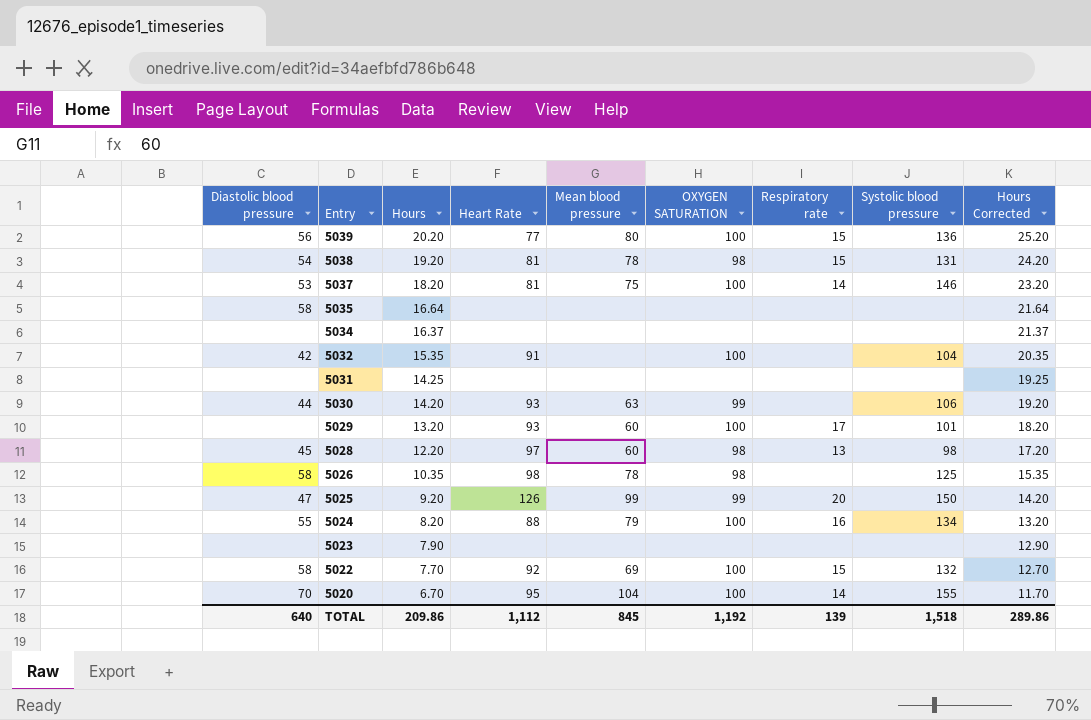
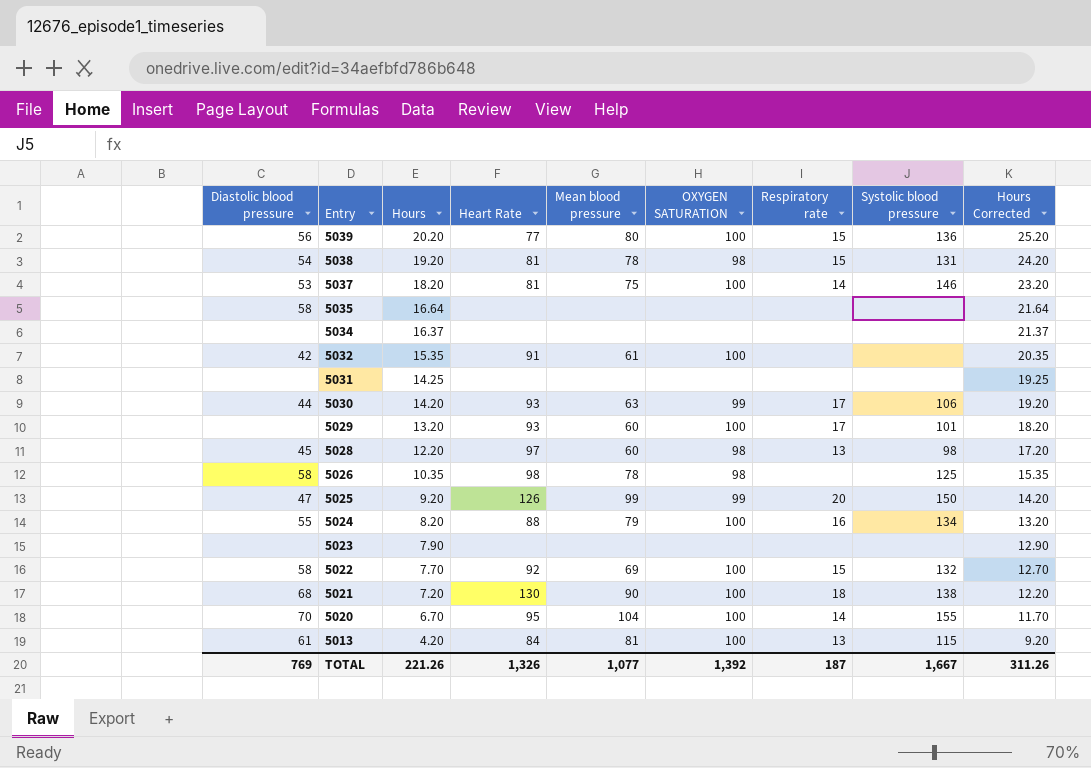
5032 | Mean blood pressure: none -> 61
5032 | Systolic blood pressure: 104 -> none
5030 | Respiratory rate: none -> 17
row 5021: none -> 68 | 7.20 | 130 | 90 | 100 | 18 | 138 | 12.20
row 5013: none -> 61 | 4.20 | 84 | 81 | 100 | 13 | 115 | 9.20
TOTAL | Diastolic blood pressure: 640 -> 769
TOTAL | Hours: 209.86 -> 221.26
TOTAL | Heart Rate: 1,112 -> 1,326
TOTAL | Mean blood pressure: 845 -> 1,077
TOTAL | OXYGEN SATURATION: 1,192 -> 1,392
TOTAL | Respiratory rate: 139 -> 187
TOTAL | Systolic blood pressure: 1,518 -> 1,667
TOTAL | Hours Corrected: 289.86 -> 311.26

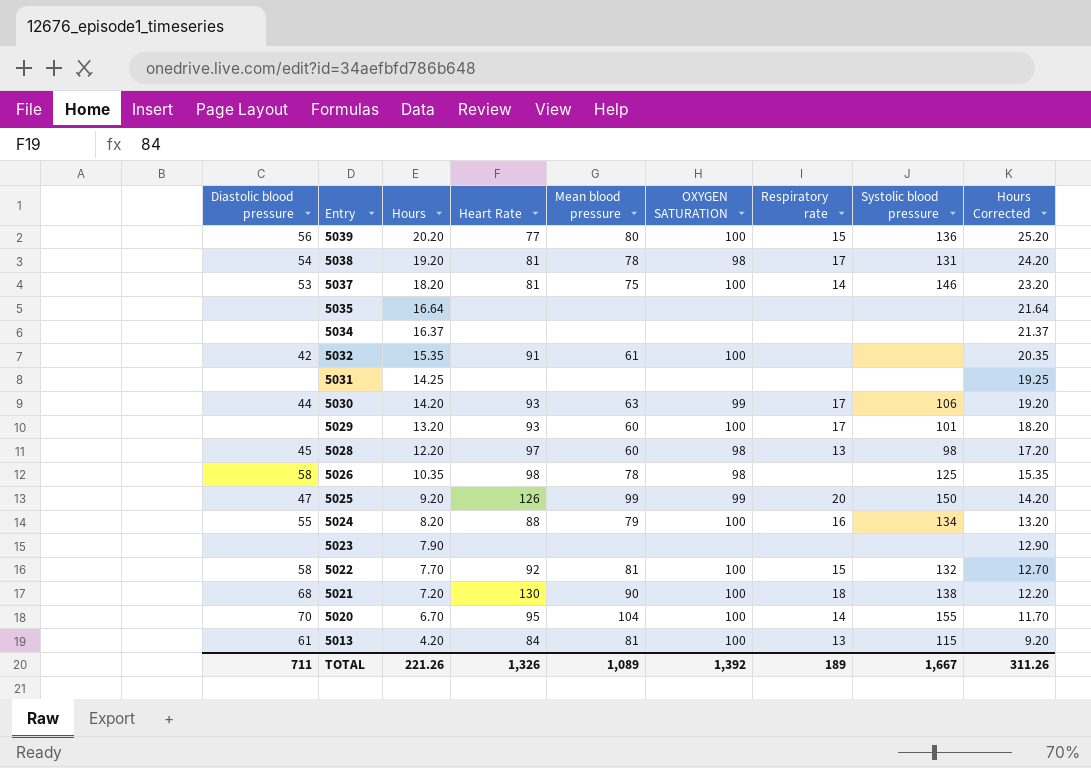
5038 | Respiratory rate: 15 -> 17
5035 | Diastolic blood pressure: 58 -> none
5022 | Mean blood pressure: 69 -> 81
TOTAL | Diastolic blood pressure: 769 -> 711
TOTAL | Mean blood pressure: 1,077 -> 1,089
TOTAL | Respiratory rate: 187 -> 189

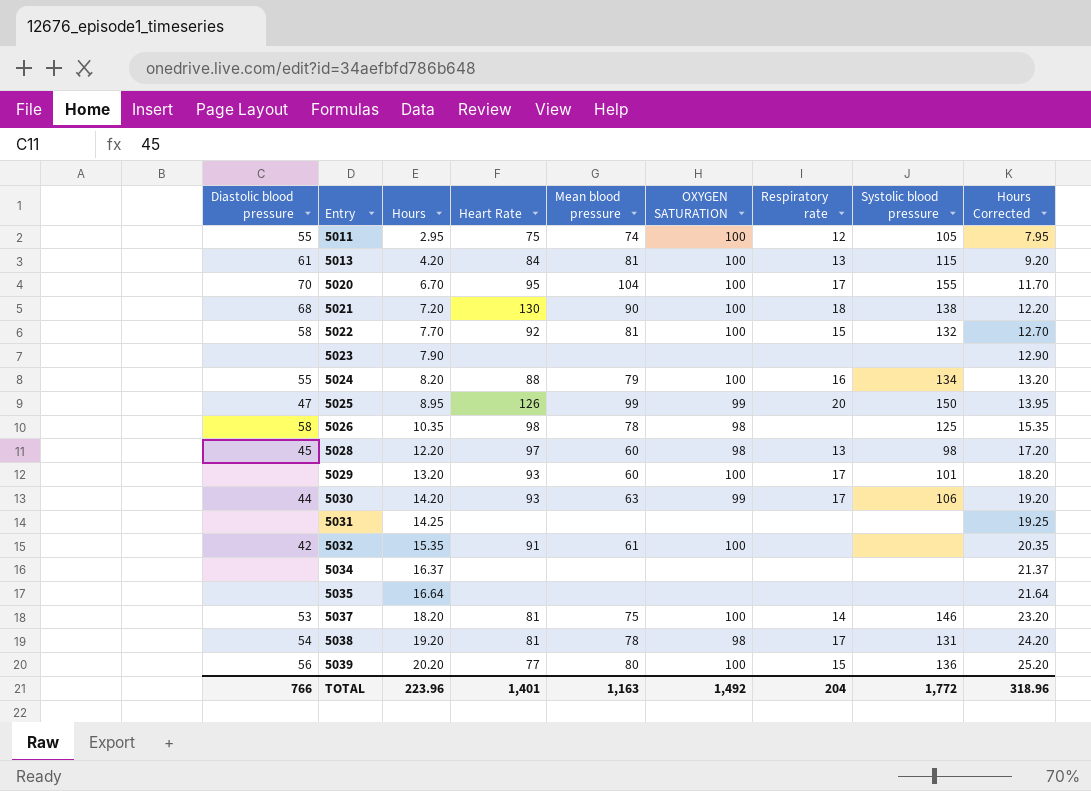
row order: Entry descending -> Entry ascending
row 5011: none -> 55 | 2.95 | 75 | 74 | 100 | 12 | 105 | 7.95
5020 | Respiratory rate: 14 -> 17
5025 | Hours: 9.20 -> 8.95
5025 | Hours Corrected: 14.20 -> 13.95
TOTAL | Diastolic blood pressure: 711 -> 766
TOTAL | Hours: 221.26 -> 223.96
TOTAL | Heart Rate: 1,326 -> 1,401
TOTAL | Mean blood pressure: 1,089 -> 1,163
TOTAL | OXYGEN SATURATION: 1,392 -> 1,492
TOTAL | Respiratory rate: 189 -> 204
TOTAL | Systolic blood pressure: 1,667 -> 1,772
TOTAL | Hours Corrected: 311.26 -> 318.96

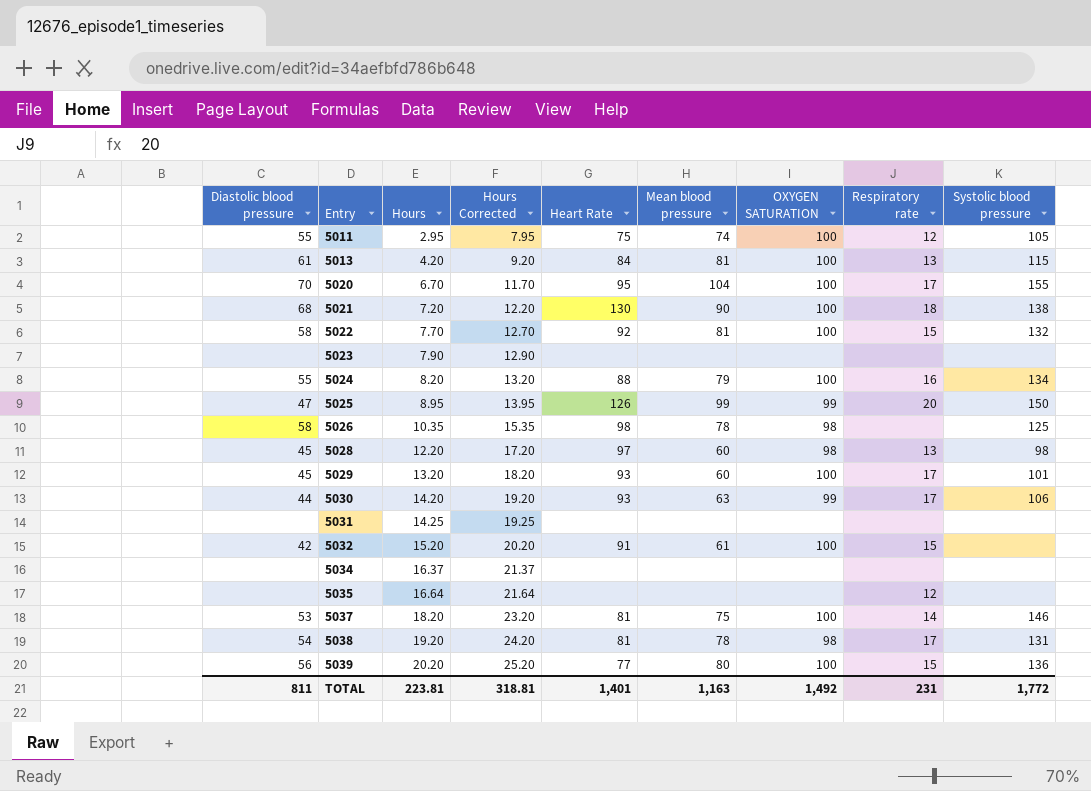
column Hours Corrected | position: 9 -> 4
5029 | Diastolic blood pressure: none -> 45
5032 | Hours: 15.35 -> 15.20
5032 | Hours Corrected: 20.35 -> 20.20
5032 | Respiratory rate: none -> 15
5035 | Respiratory rate: none -> 12
TOTAL | Diastolic blood pressure: 766 -> 811
TOTAL | Hours: 223.96 -> 223.81
TOTAL | Hours Corrected: 318.96 -> 318.81
TOTAL | Respiratory rate: 204 -> 231

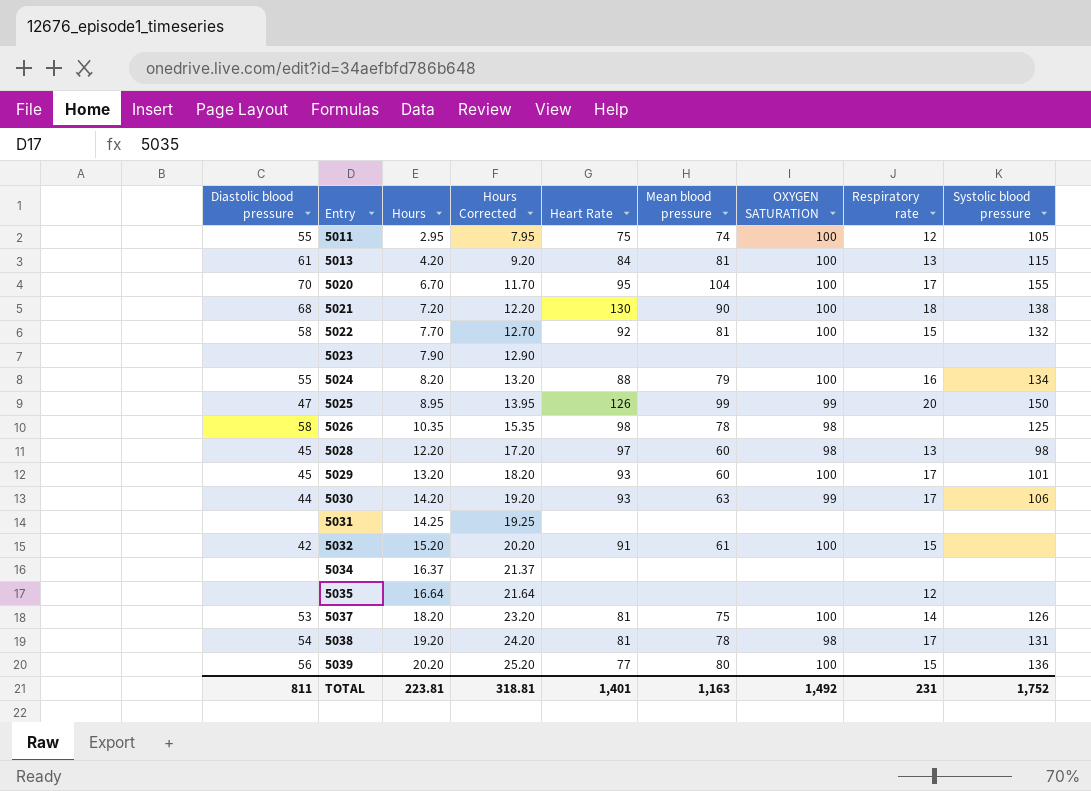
5037 | Systolic blood pressure: 146 -> 126
TOTAL | Systolic blood pressure: 1,772 -> 1,752

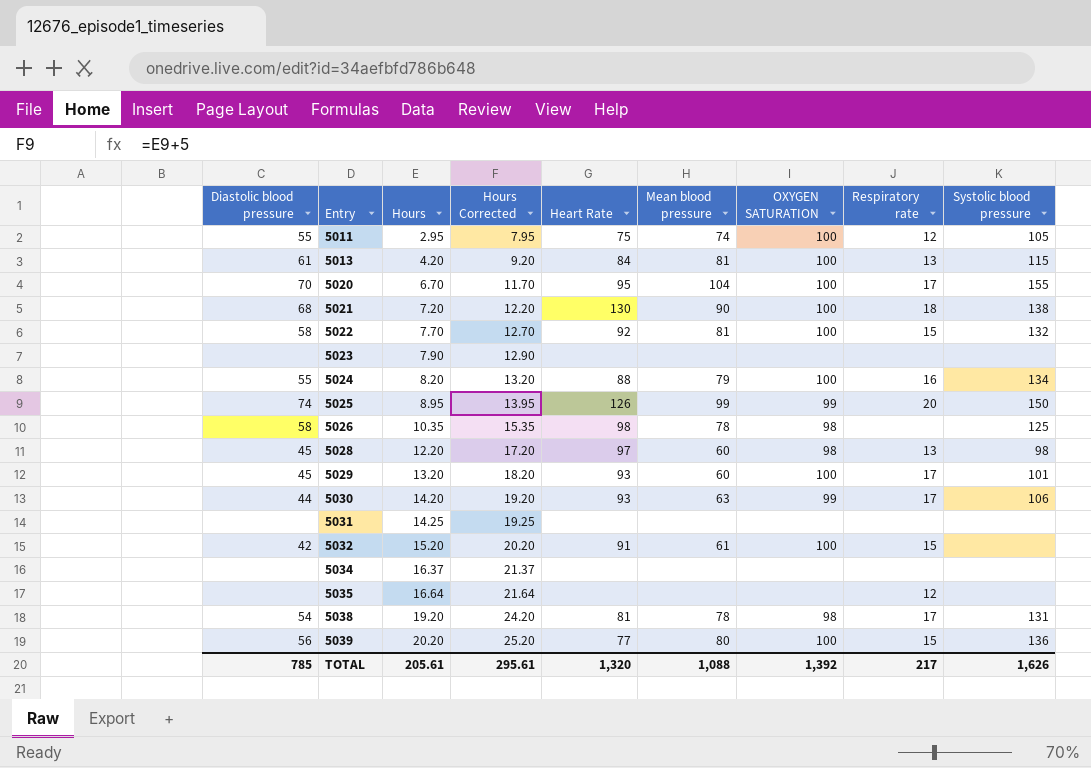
row 5037: 53 | 18.20 | 23.20 | 81 | 75 | 100 | 14 | 126 -> none
5025 | Diastolic blood pressure: 47 -> 74
TOTAL | Diastolic blood pressure: 811 -> 785
TOTAL | Hours: 223.81 -> 205.61
TOTAL | Hours Corrected: 318.81 -> 295.61
TOTAL | Heart Rate: 1,401 -> 1,320
TOTAL | Mean blood pressure: 1,163 -> 1,088
TOTAL | OXYGEN SATURATION: 1,492 -> 1,392
TOTAL | Respiratory rate: 231 -> 217
TOTAL | Systolic blood pressure: 1,752 -> 1,626

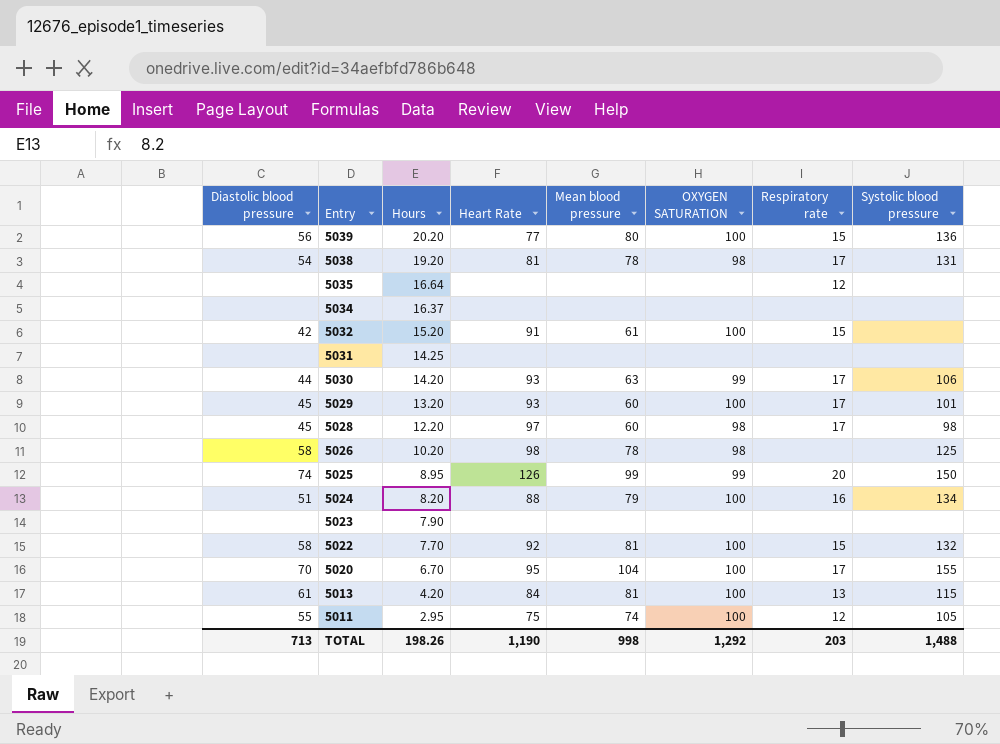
row order: Entry ascending -> Entry descending
column Hours Corrected | formula: [Hours] + 5 -> none
row 5021: 68 | 7.20 | 12.20 | 130 | 90 | 100 | 18 | 138 -> none
5028 | Respiratory rate: 13 -> 17
5026 | Hours: 10.35 -> 10.20
5024 | Diastolic blood pressure: 55 -> 51
TOTAL | Diastolic blood pressure: 785 -> 713
TOTAL | Hours: 205.61 -> 198.26
TOTAL | Heart Rate: 1,320 -> 1,190
TOTAL | Mean blood pressure: 1,088 -> 998
TOTAL | OXYGEN SATURATION: 1,392 -> 1,292
TOTAL | Respiratory rate: 217 -> 203
TOTAL | Systolic blood pressure: 1,626 -> 1,488

